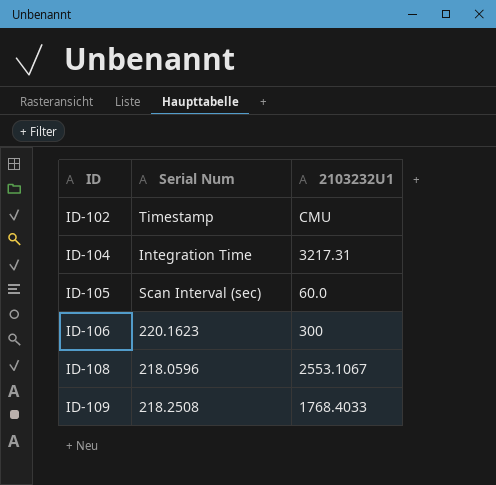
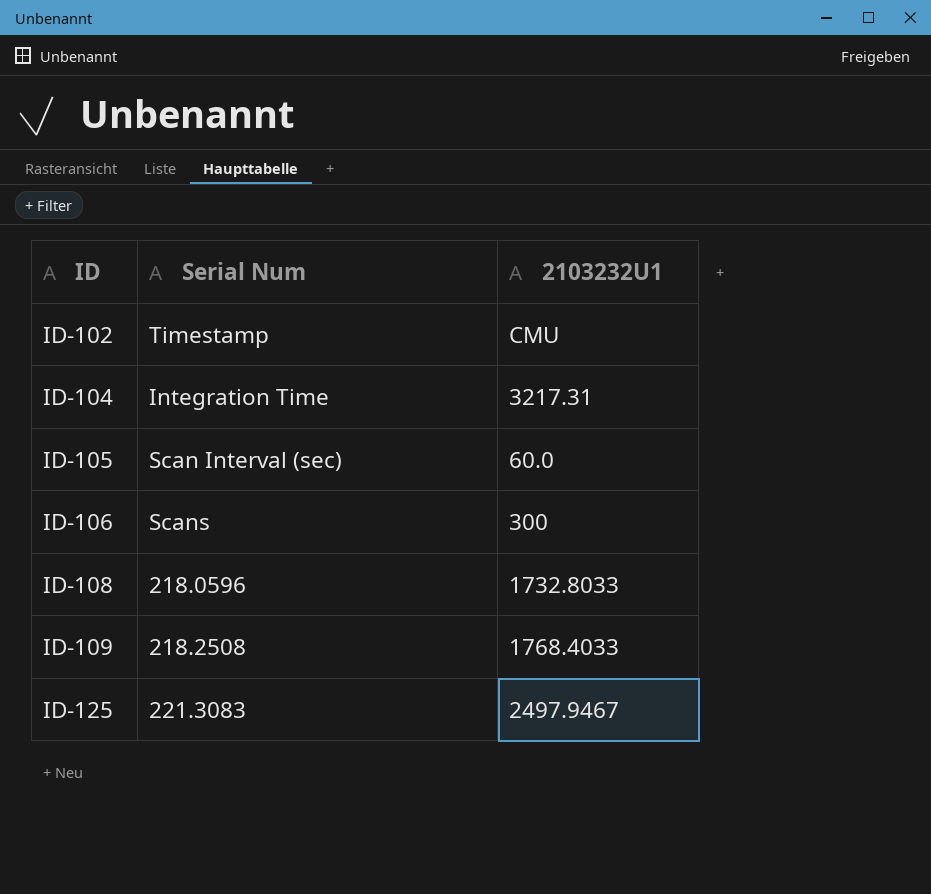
ID-106 | Serial Num: 220.1623 -> Scans
ID-108 | 2103232U1: 2553.1067 -> 1732.8033
row ID-125: none -> 221.3083 | 2497.9467

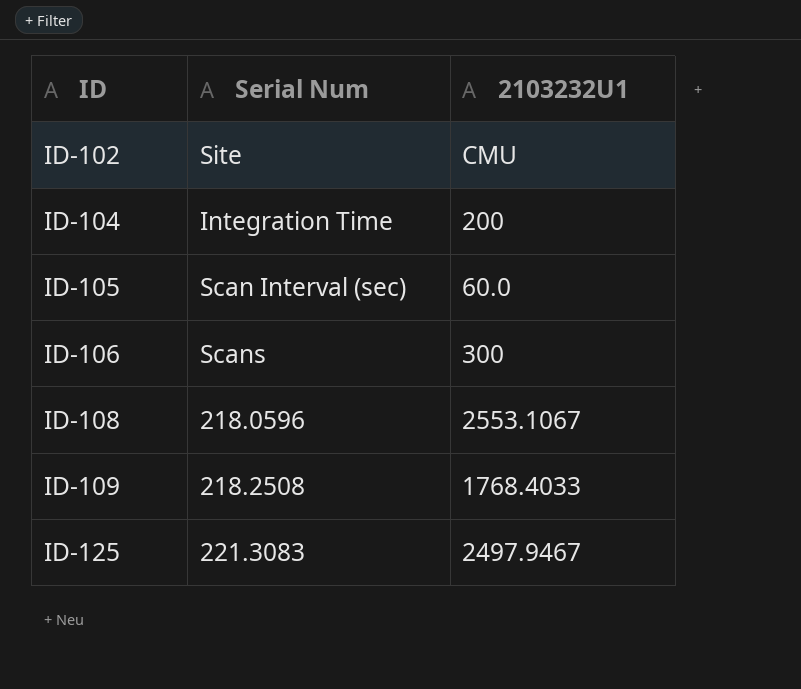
ID-102 | Serial Num: Timestamp -> Site
ID-104 | 2103232U1: 3217.31 -> 200
ID-108 | 2103232U1: 1732.8033 -> 2553.1067

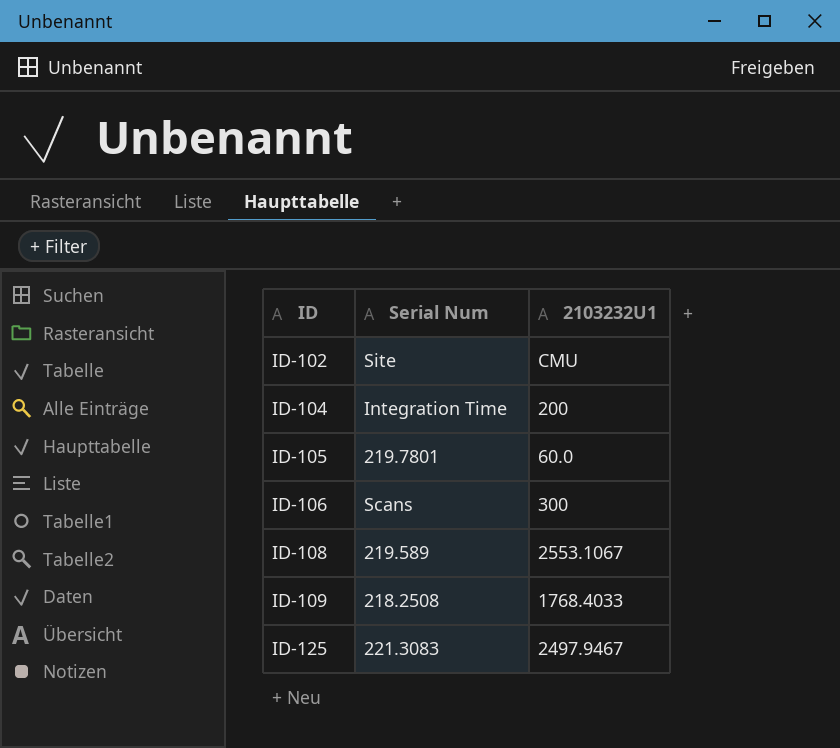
ID-105 | Serial Num: Scan Interval (sec) -> 219.7801
ID-108 | Serial Num: 218.0596 -> 219.589

